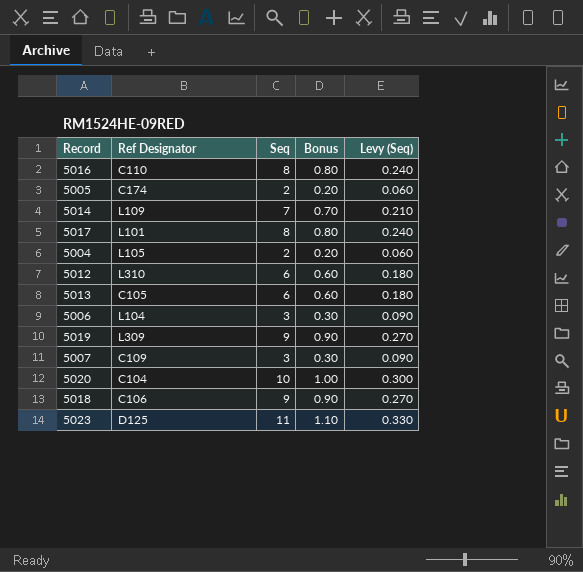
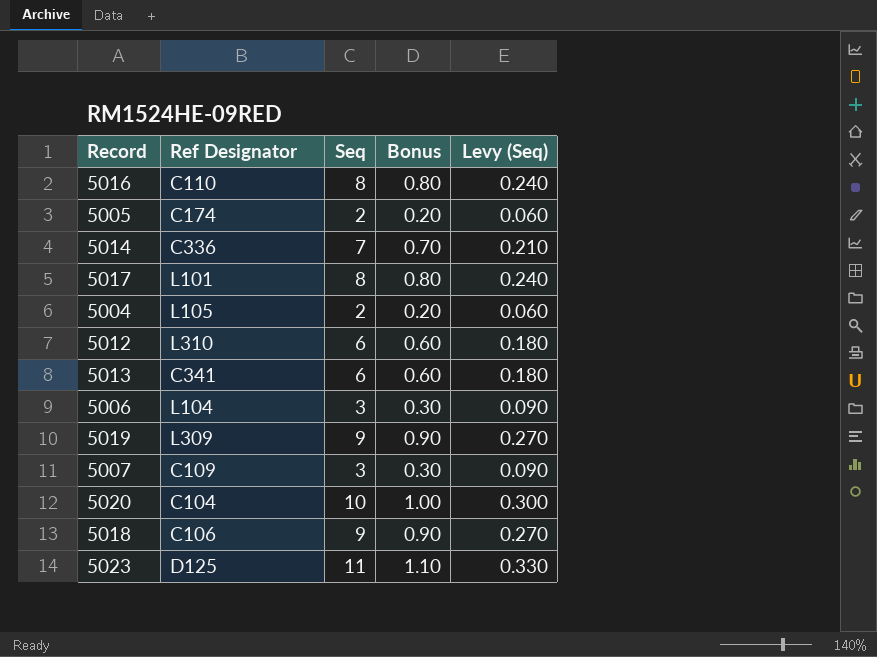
5014 | Ref Designator: L109 -> C336
5013 | Ref Designator: C105 -> C341

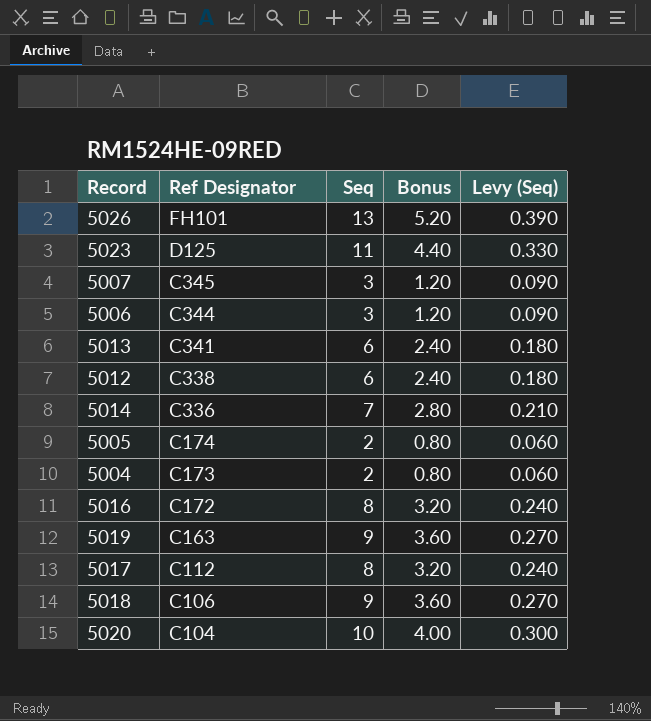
row order: none -> Ref Designator descending
column Bonus | formula: [Seq] * 0.1 -> [Seq] * 0.4
row 5026: none -> FH101 | 13 | 5.20 | 0.390
5007 | Ref Designator: C109 -> C345
5006 | Ref Designator: L104 -> C344
5012 | Ref Designator: L310 -> C338
5004 | Ref Designator: L105 -> C173
5016 | Ref Designator: C110 -> C172
5019 | Ref Designator: L309 -> C163
5017 | Ref Designator: L101 -> C112

